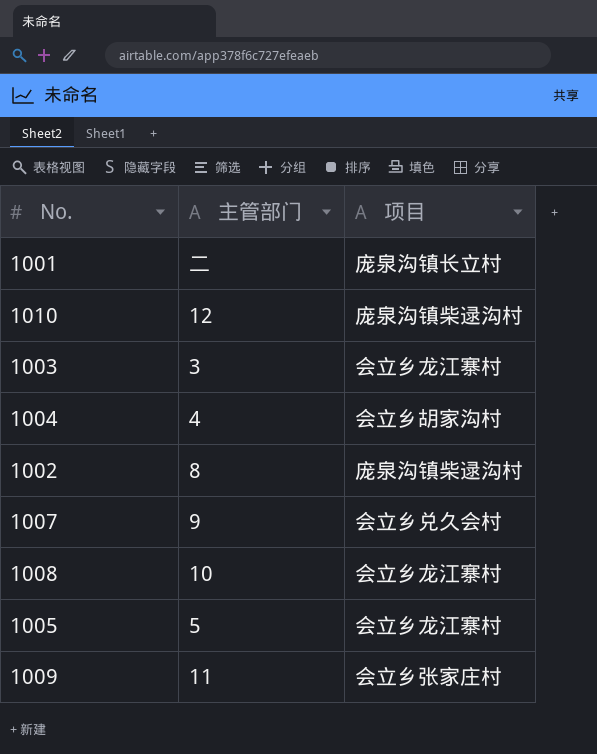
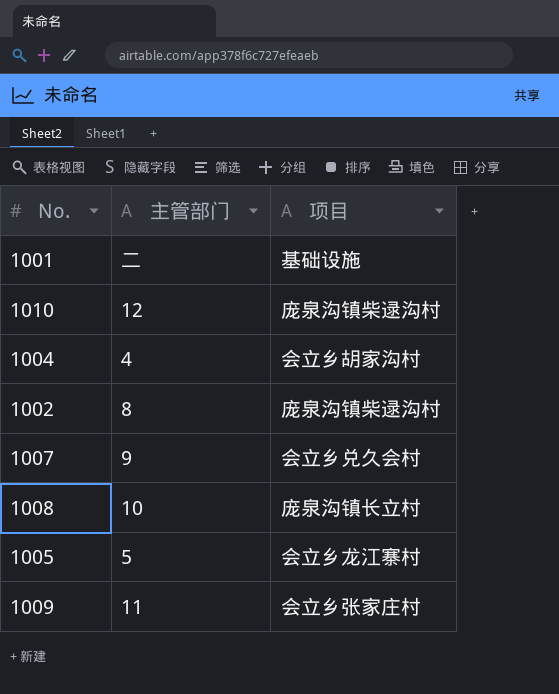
row 1003: 3 | 会立乡龙江寨村 -> none
1001 | 项目: 庞泉沟镇长立村 -> 基础设施
1008 | 项目: 会立乡龙江寨村 -> 庞泉沟镇长立村

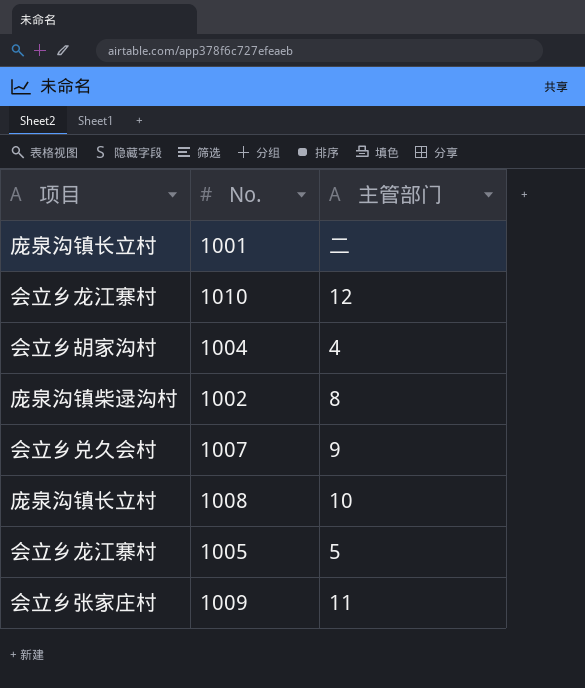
column 项目 | position: 3 -> 1
1001 | 项目: 基础设施 -> 庞泉沟镇长立村
1010 | 项目: 庞泉沟镇柴逯沟村 -> 会立乡龙江寨村

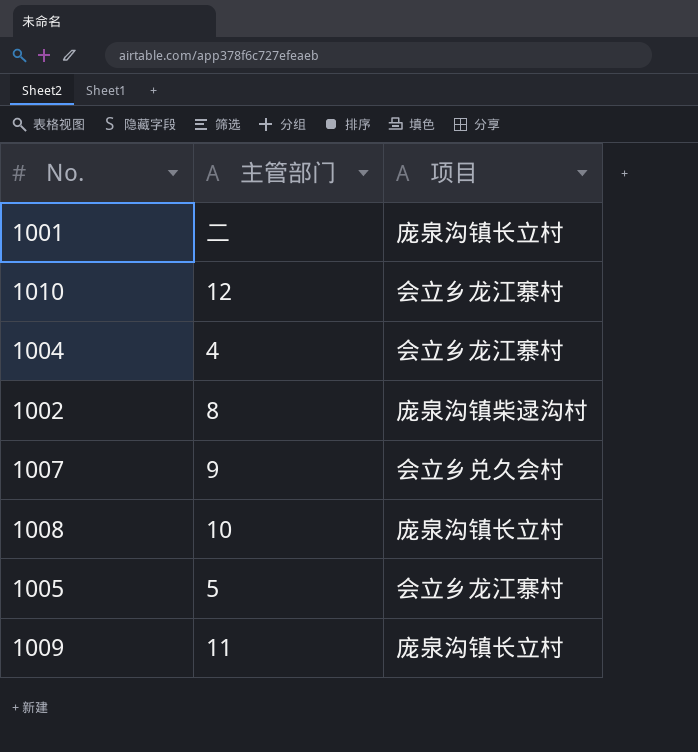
column 项目 | position: 1 -> 3
1004 | 项目: 会立乡胡家沟村 -> 会立乡龙江寨村
1009 | 项目: 会立乡张家庄村 -> 庞泉沟镇长立村

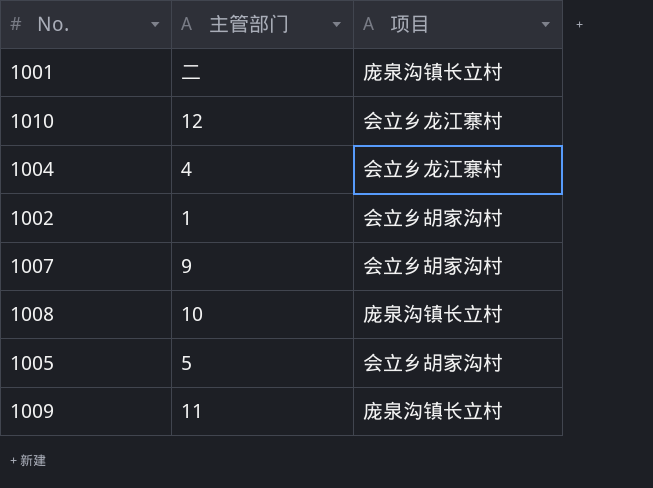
1002 | 主管部门: 8 -> 1
1002 | 项目: 庞泉沟镇柴逯沟村 -> 会立乡胡家沟村
1007 | 项目: 会立乡兑久会村 -> 会立乡胡家沟村
1005 | 项目: 会立乡龙江寨村 -> 会立乡胡家沟村

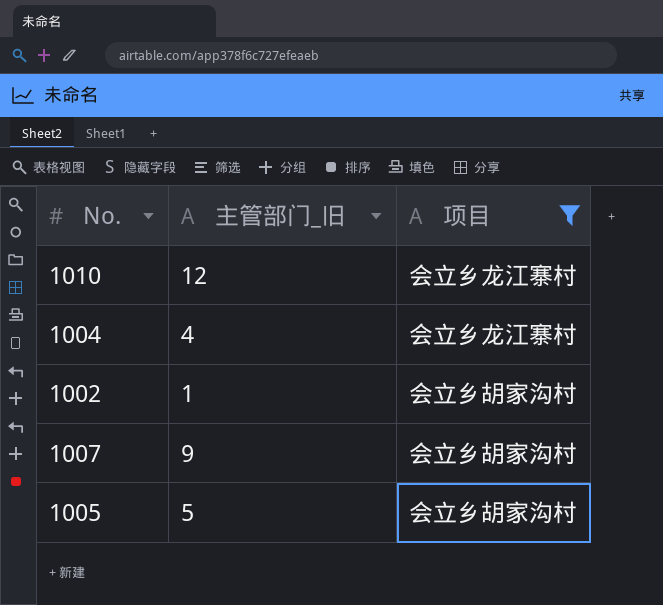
filter: none -> 项目 != 庞泉沟镇长立村
column name: 主管部门 -> 主管部门_旧

